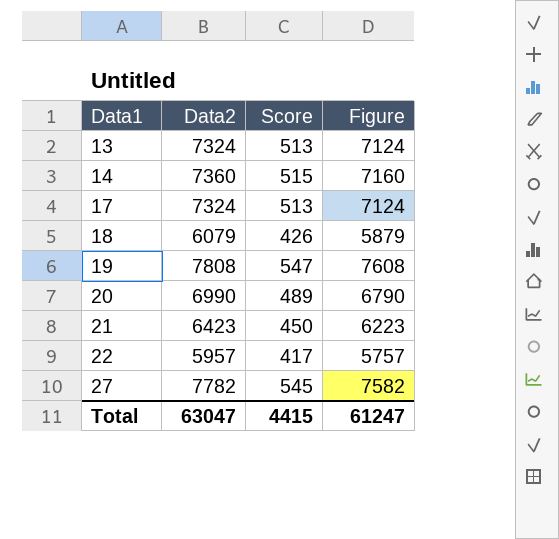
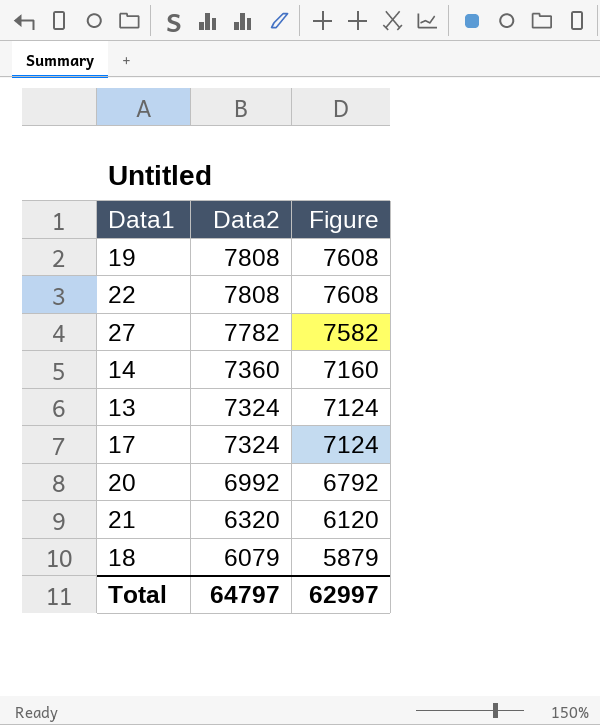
row order: Data1 ascending -> Data2 descending
column Score | formula: [Data2] * 0.07 -> none
22 | Data2: 5957 -> 7808
22 | Figure: 5757 -> 7608
20 | Data2: 6990 -> 6992
20 | Figure: 6790 -> 6792
21 | Data2: 6423 -> 6320
21 | Figure: 6223 -> 6120
Total | Data2: 63047 -> 64797
Total | Figure: 61247 -> 62997

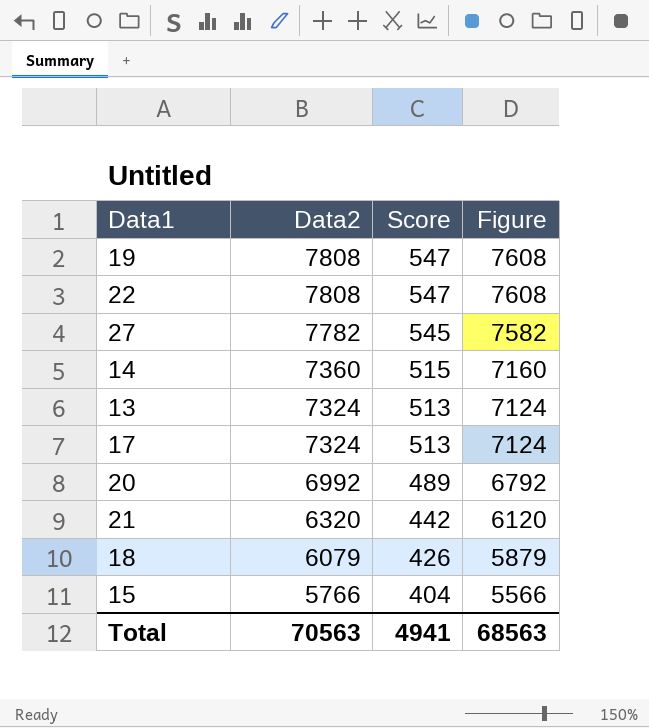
column Score | formula: none -> [Data2] * 0.07
row 15: none -> 5766 | 404 | 5566
Total | Data2: 64797 -> 70563
Total | Figure: 62997 -> 68563

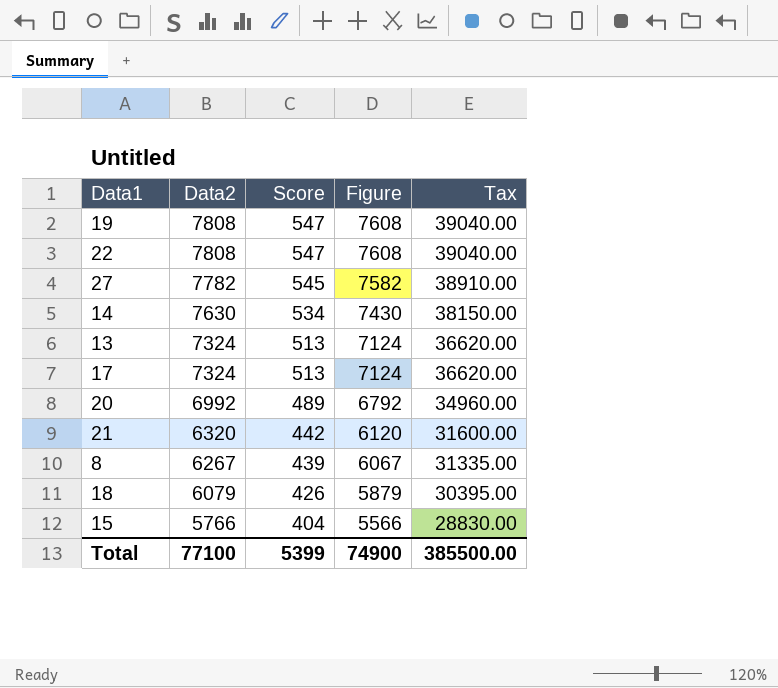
column Tax | formula: none -> [Data2] * 5
14 | Data2: 7360 -> 7630
14 | Score: 515 -> 534
14 | Figure: 7160 -> 7430
row 8: none -> 6267 | 439 | 6067 | 31335.00
Total | Data2: 70563 -> 77100
Total | Score: 4941 -> 5399
Total | Figure: 68563 -> 74900

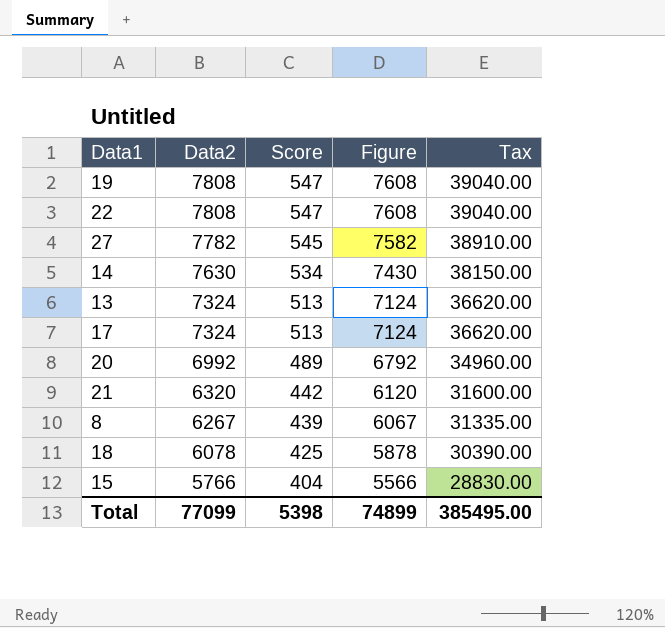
18 | Data2: 6079 -> 6078
18 | Score: 426 -> 425
18 | Figure: 5879 -> 5878
18 | Tax: 30395.00 -> 30390.00
Total | Data2: 77100 -> 77099
Total | Score: 5399 -> 5398
Total | Figure: 74900 -> 74899
Total | Tax: 385500.00 -> 385495.00

